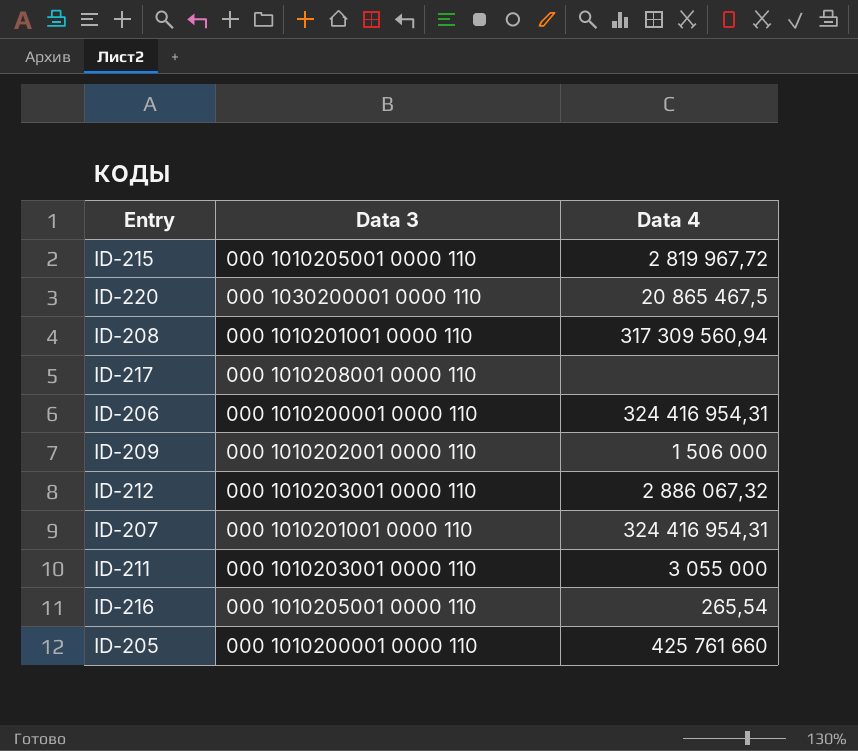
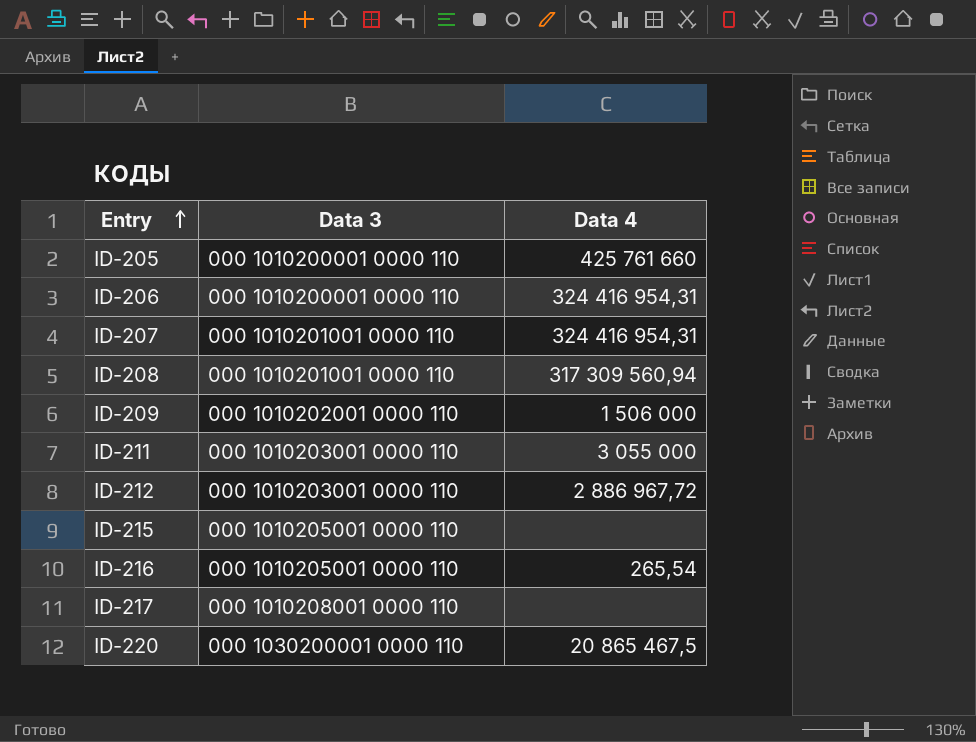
row order: none -> Entry ascending
ID-212 | Data 4: 2 886 067,32 -> 2 886 967,72
ID-215 | Data 4: 2 819 967,72 -> none

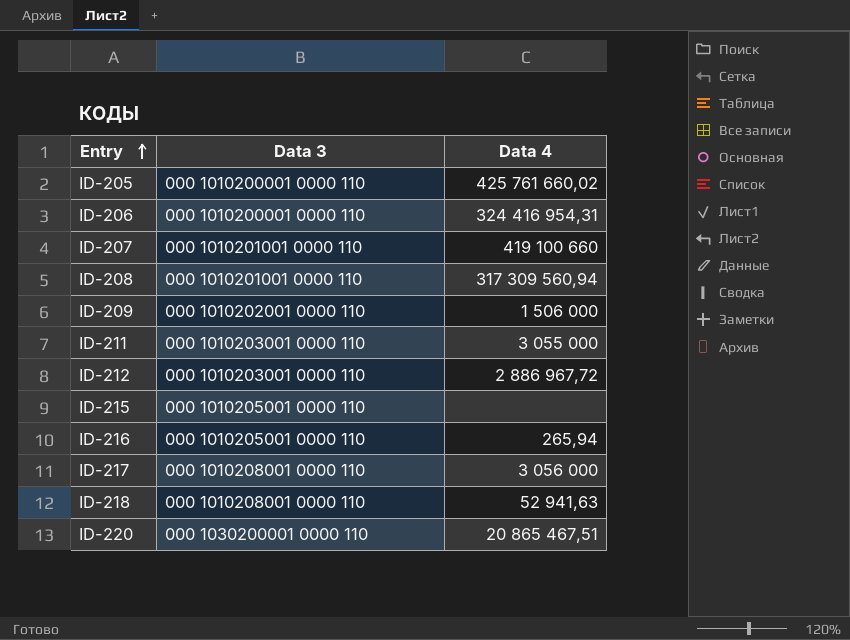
ID-205 | Data 4: 425 761 660 -> 425 761 660,02
ID-207 | Data 4: 324 416 954,31 -> 419 100 660
ID-216 | Data 4: 265,54 -> 265,94
ID-217 | Data 4: none -> 3 056 000
row ID-218: none -> 000 1010208001 0000 110 | 52 941,63
ID-220 | Data 4: 20 865 467,5 -> 20 865 467,51

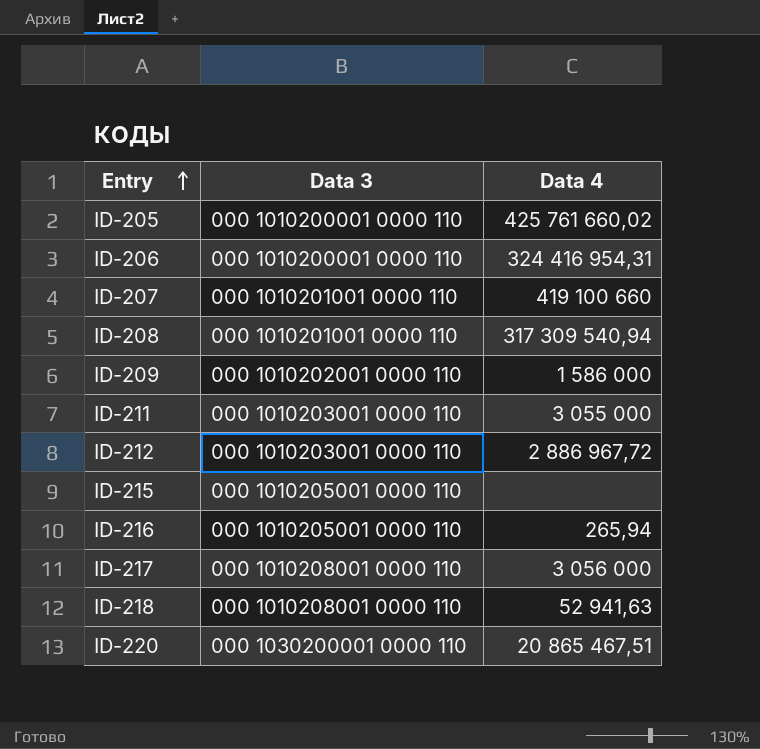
ID-208 | Data 4: 317 309 560,94 -> 317 309 540,94
ID-209 | Data 4: 1 506 000 -> 1 586 000

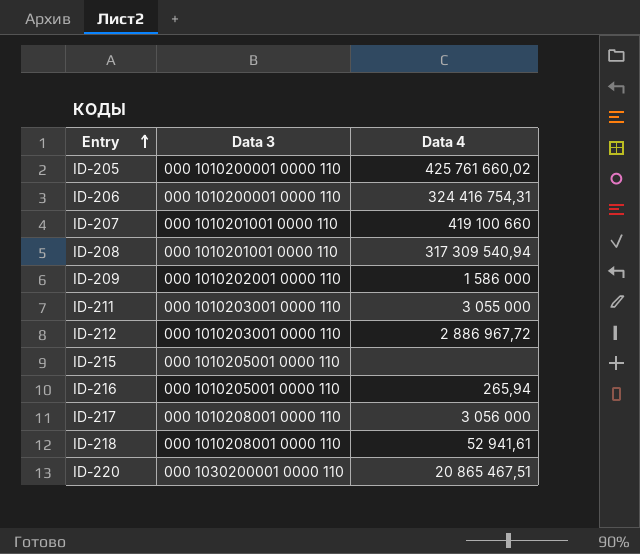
ID-206 | Data 4: 324 416 954,31 -> 324 416 754,31
ID-218 | Data 4: 52 941,63 -> 52 941,61

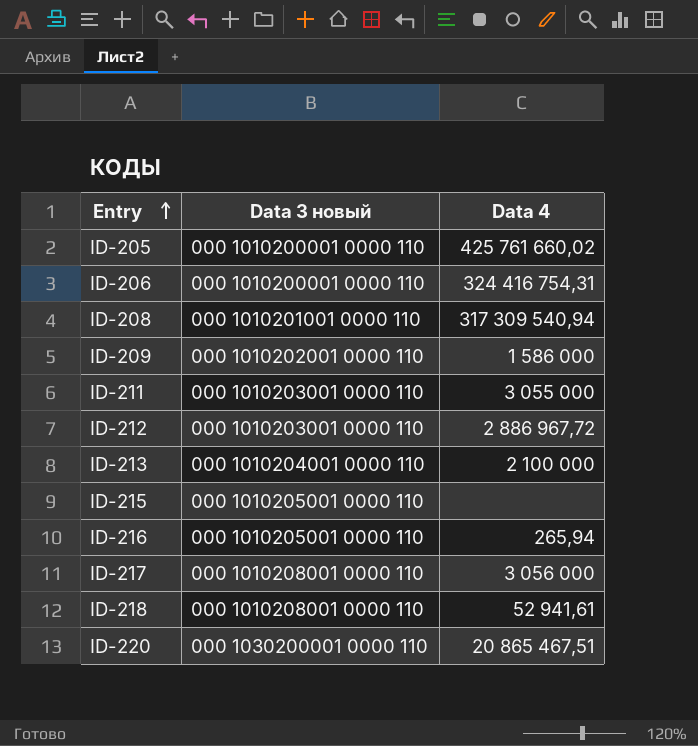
column name: Data 3 -> Data 3 новый
row ID-207: 000 1010201001 0000 110 | 419 100 660 -> none
row ID-213: none -> 000 1010204001 0000 110 | 2 100 000

